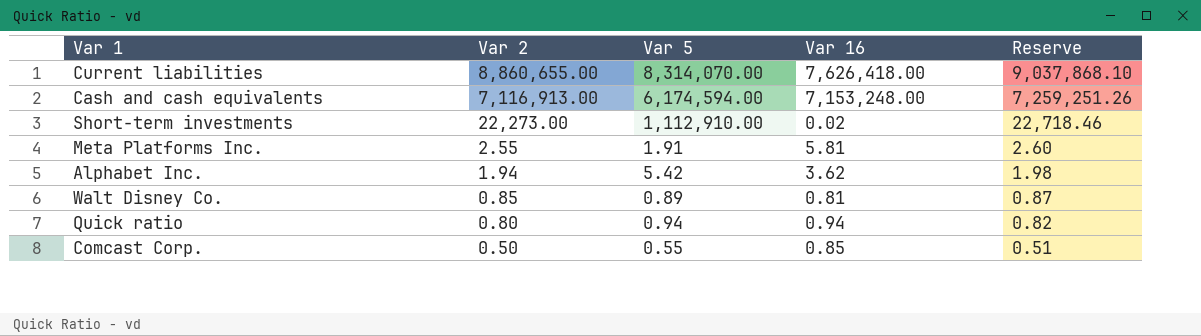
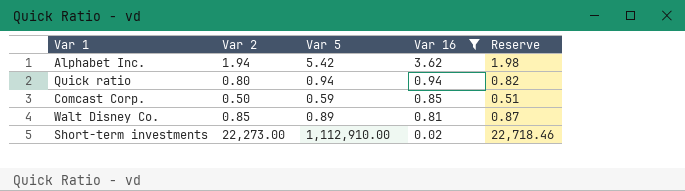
filter: none -> Var 16 <= 3.62
row order: Var 2 descending -> Var 16 descending
Comcast Corp. | Var 5: 0.55 -> 0.59

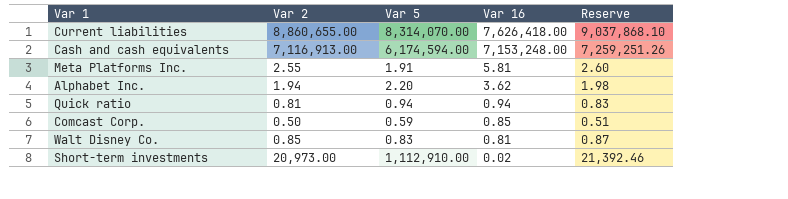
filter: Var 16 <= 3.62 -> none
Alphabet Inc. | Var 5: 5.42 -> 2.20
Quick ratio | Var 2: 0.80 -> 0.81
Quick ratio | Reserve: 0.82 -> 0.83
Walt Disney Co. | Var 5: 0.89 -> 0.83
Short-term investments | Var 2: 22,273.00 -> 20,973.00
Short-term investments | Reserve: 22,718.46 -> 21,392.46

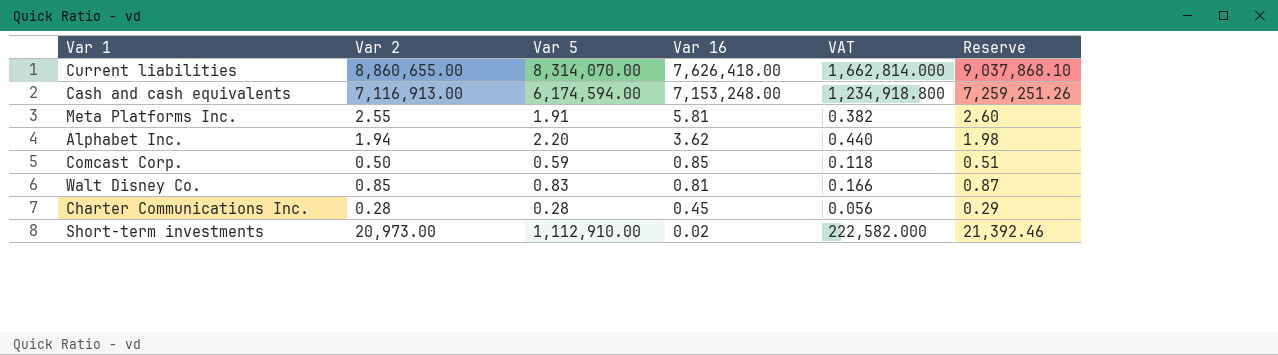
column VAT | formula: none -> [Var 5] * 0.2
row Quick ratio: 0.81 | 0.94 | 0.94 | 0.83 -> none
row Charter Communications Inc.: none -> 0.28 | 0.28 | 0.45 | 0.056 | 0.29

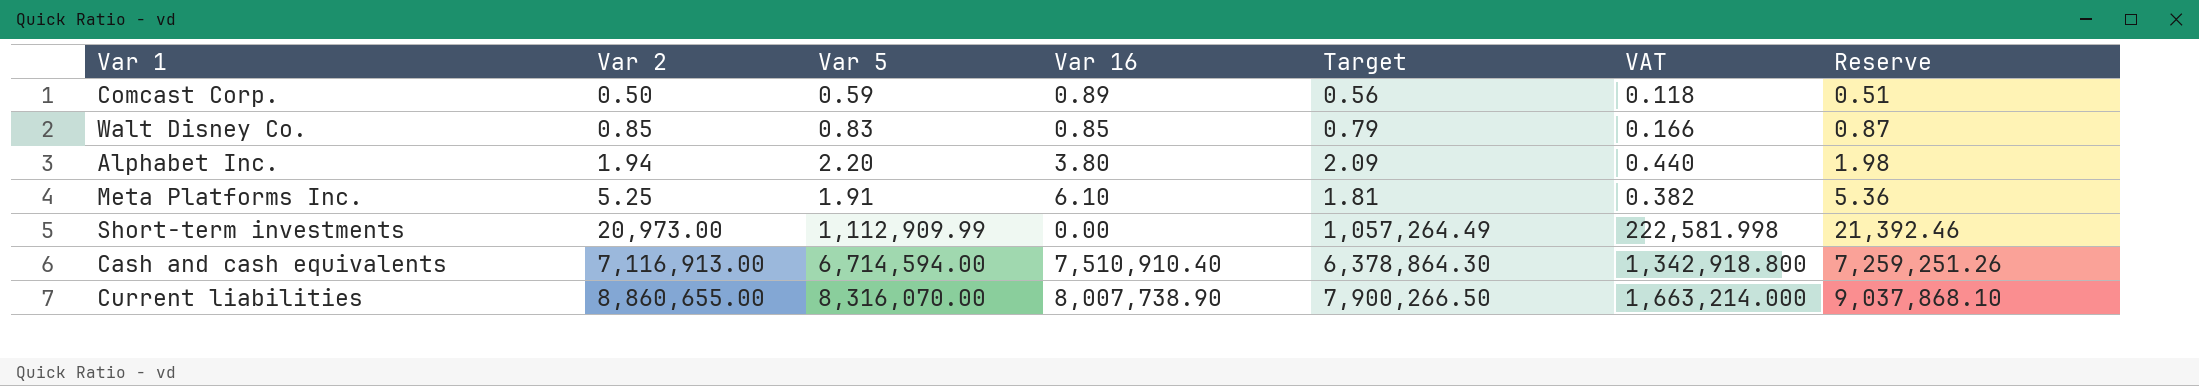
row order: Var 16 descending -> Var 2 ascending
column Target | formula: none -> [Var 5] * 0.95
row Charter Communications Inc.: 0.28 | 0.28 | 0.45 | 0.056 | 0.29 -> none
Comcast Corp. | Var 16: 0.85 -> 0.89
Walt Disney Co. | Var 16: 0.81 -> 0.85
Alphabet Inc. | Var 16: 3.62 -> 3.80
Meta Platforms Inc. | Var 2: 2.55 -> 5.25
Meta Platforms Inc. | Var 16: 5.81 -> 6.10
Meta Platforms Inc. | Reserve: 2.60 -> 5.36
Short-term investments | Var 5: 1,112,910.00 -> 1,112,909.99
Short-term investments | Var 16: 0.02 -> 0.00
Short-term investments | VAT: 222,582.000 -> 222,581.998
Cash and cash equivalents | Var 5: 6,174,594.00 -> 6,714,594.00
Cash and cash equivalents | Var 16: 7,153,248.00 -> 7,510,910.40
Cash and cash equivalents | VAT: 1,234,918.800 -> 1,342,918.800
Current liabilities | Var 5: 8,314,070.00 -> 8,316,070.00
Current liabilities | Var 16: 7,626,418.00 -> 8,007,738.90
Current liabilities | VAT: 1,662,814.000 -> 1,663,214.000

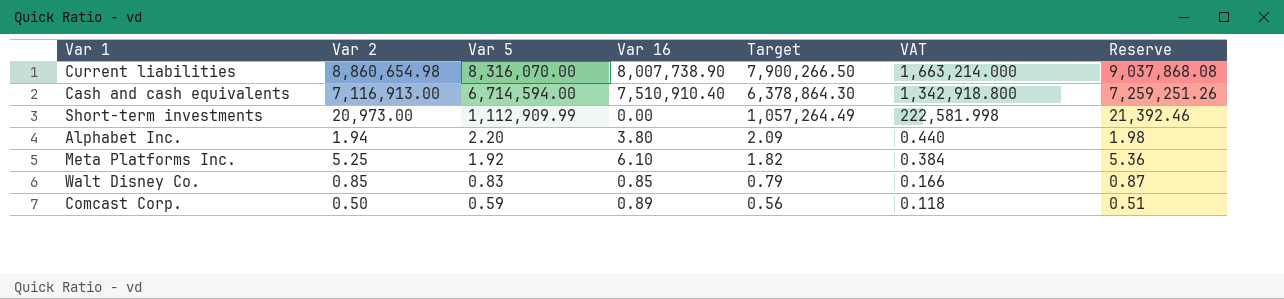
row order: Var 2 ascending -> Var 5 descending
Current liabilities | Var 2: 8,860,655.00 -> 8,860,654.98
Current liabilities | Reserve: 9,037,868.10 -> 9,037,868.08
Meta Platforms Inc. | Var 5: 1.91 -> 1.92
Meta Platforms Inc. | Target: 1.81 -> 1.82
Meta Platforms Inc. | VAT: 0.382 -> 0.384

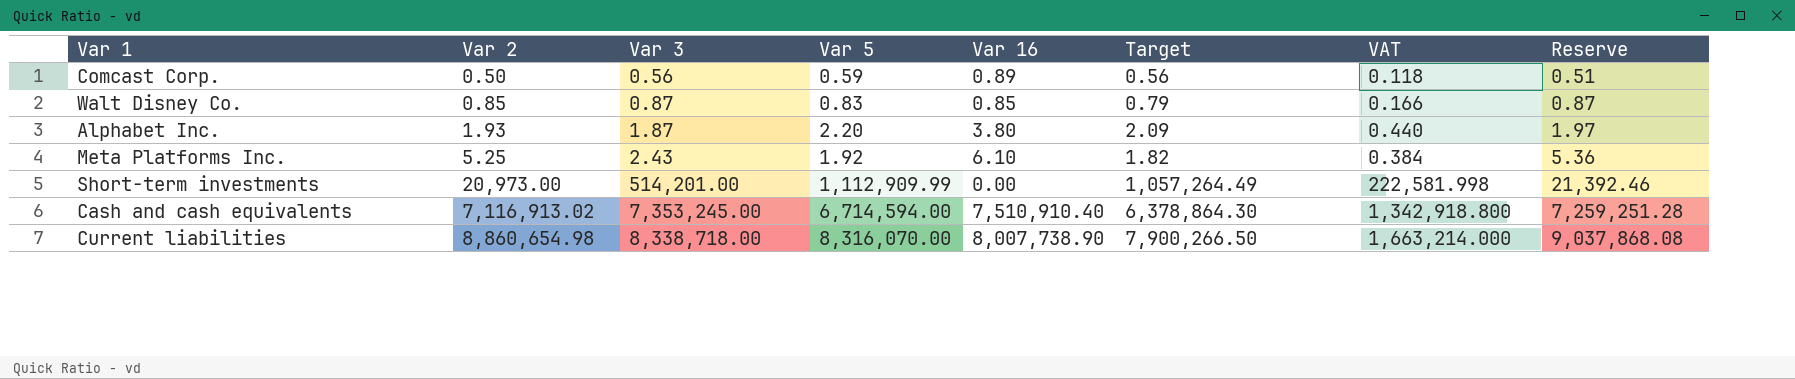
row order: Var 5 descending -> Var 2 ascending
column Var 3 | position: none -> 3
Alphabet Inc. | Var 2: 1.94 -> 1.93
Alphabet Inc. | Reserve: 1.98 -> 1.97
Cash and cash equivalents | Var 2: 7,116,913.00 -> 7,116,913.02
Cash and cash equivalents | Reserve: 7,259,251.26 -> 7,259,251.28

